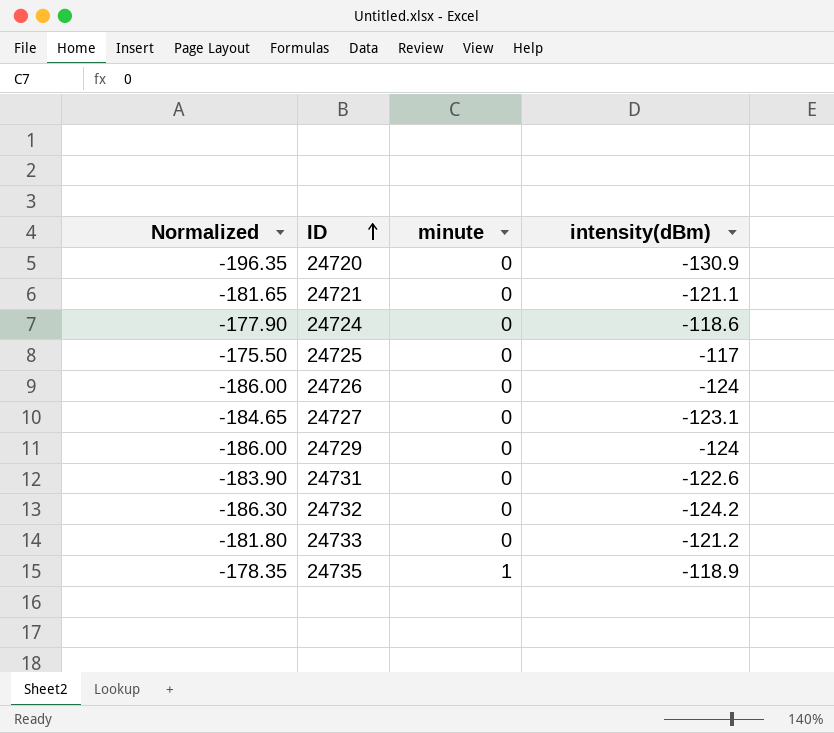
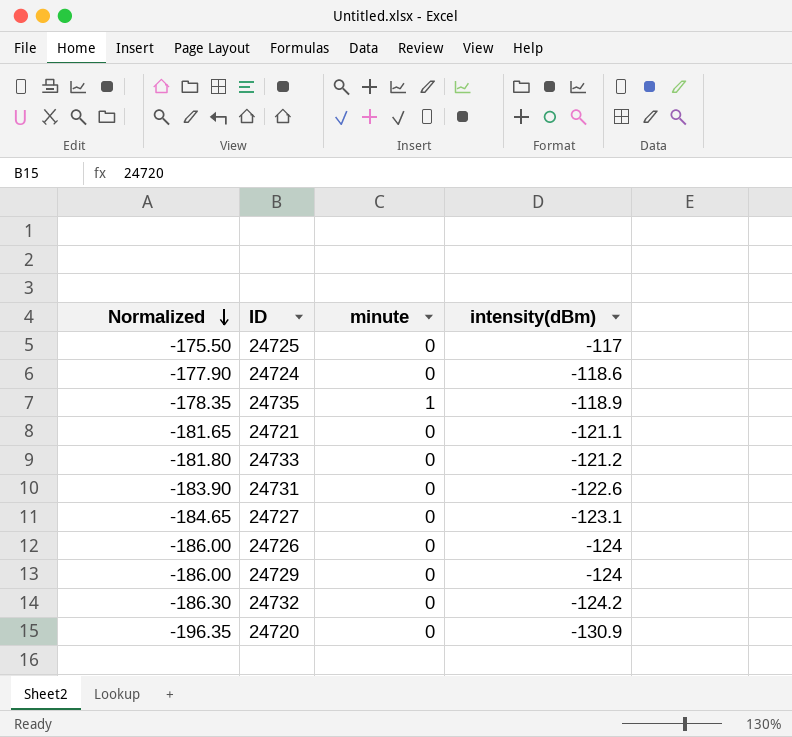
row order: ID ascending -> Normalized descending

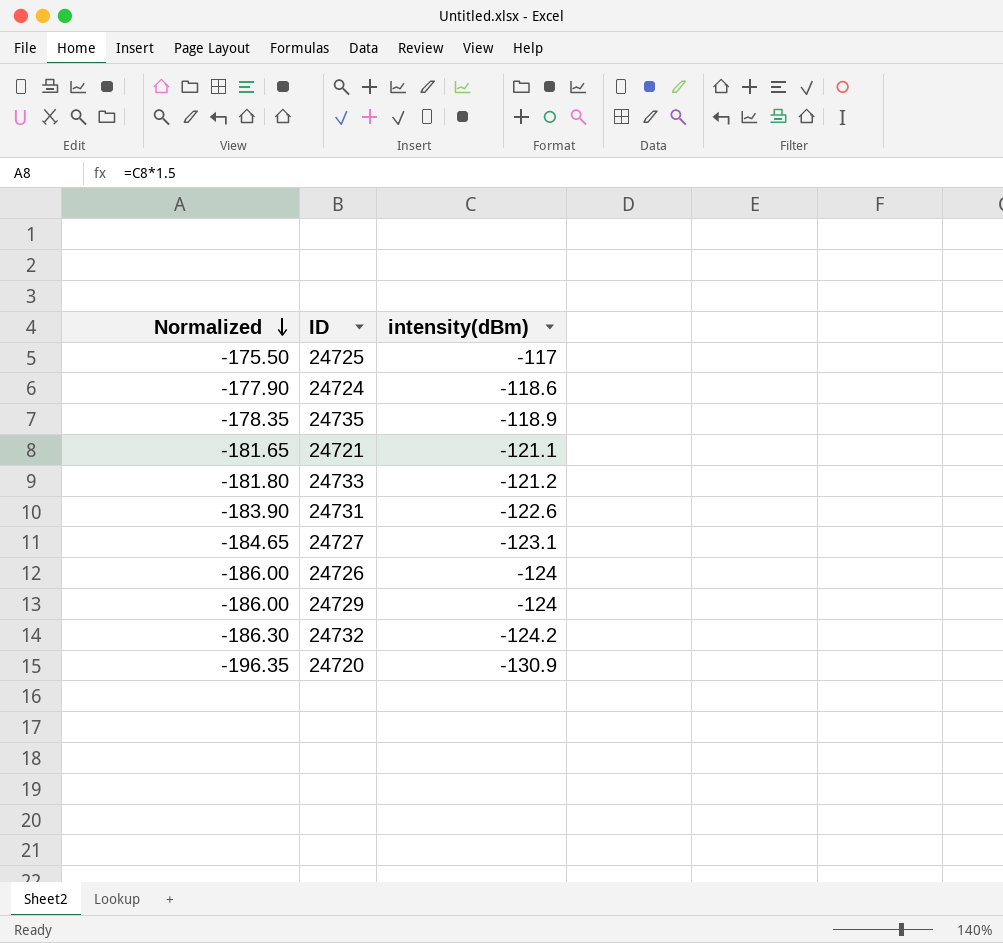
column minute | position: 3 -> none

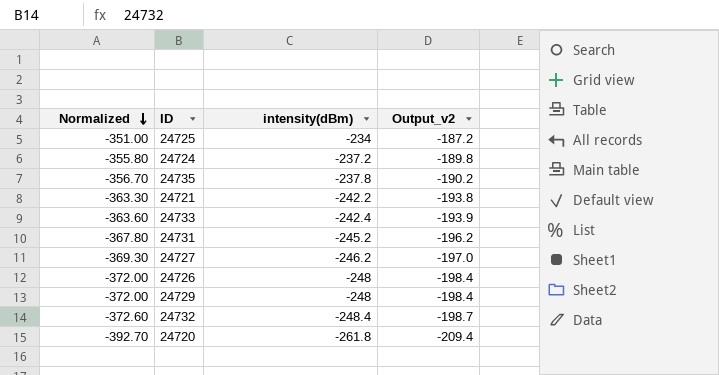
column Output_v2 | formula: none -> [intensity(dBm)] * 0.8
24725 | Normalized: -175.50 -> -351.00
24725 | intensity(dBm): -117 -> -234
24724 | Normalized: -177.90 -> -355.80
24724 | intensity(dBm): -118.6 -> -237.2
24735 | Normalized: -178.35 -> -356.70
24735 | intensity(dBm): -118.9 -> -237.8
24721 | Normalized: -181.65 -> -363.30
24721 | intensity(dBm): -121.1 -> -242.2
24733 | Normalized: -181.80 -> -363.60
24733 | intensity(dBm): -121.2 -> -242.4
24731 | Normalized: -183.90 -> -367.80
24731 | intensity(dBm): -122.6 -> -245.2
24727 | Normalized: -184.65 -> -369.30
24727 | intensity(dBm): -123.1 -> -246.2
24726 | Normalized: -186.00 -> -372.00
24726 | intensity(dBm): -124 -> -248
24729 | Normalized: -186.00 -> -372.00
24729 | intensity(dBm): -124 -> -248
24732 | Normalized: -186.30 -> -372.60
24732 | intensity(dBm): -124.2 -> -248.4
24720 | Normalized: -196.35 -> -392.70
24720 | intensity(dBm): -130.9 -> -261.8

